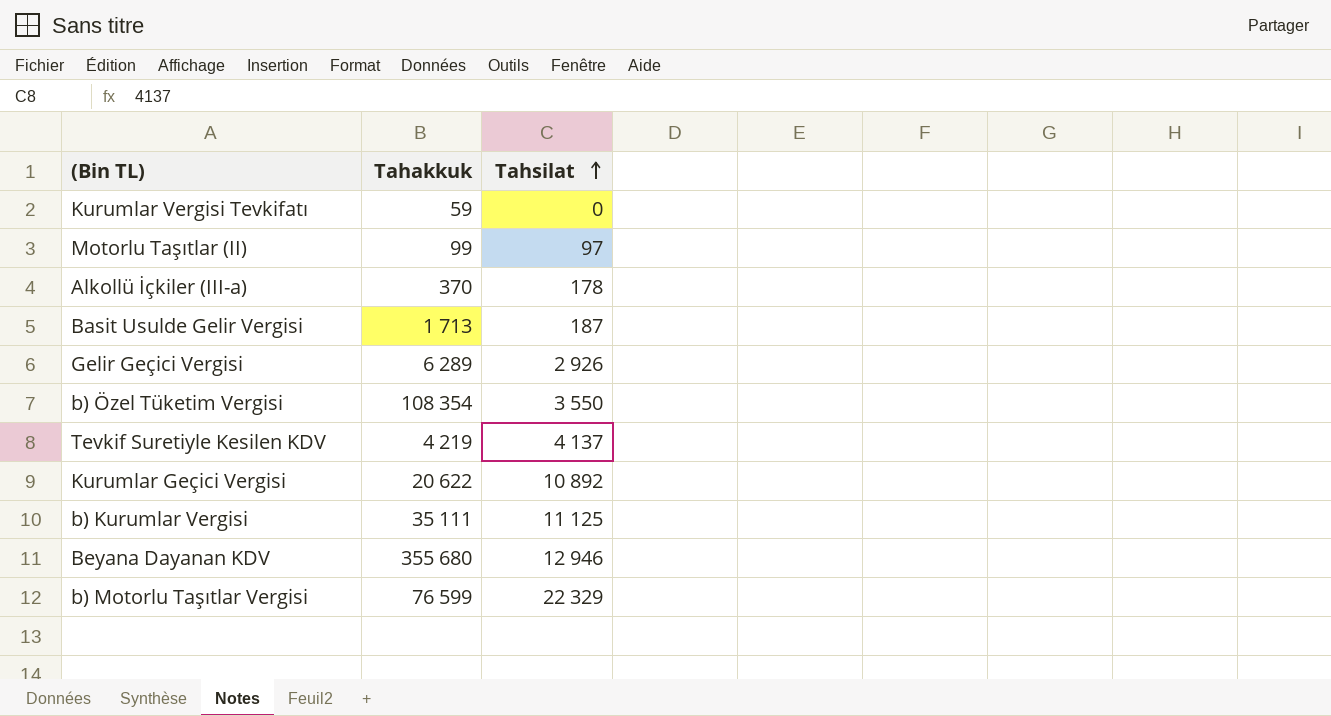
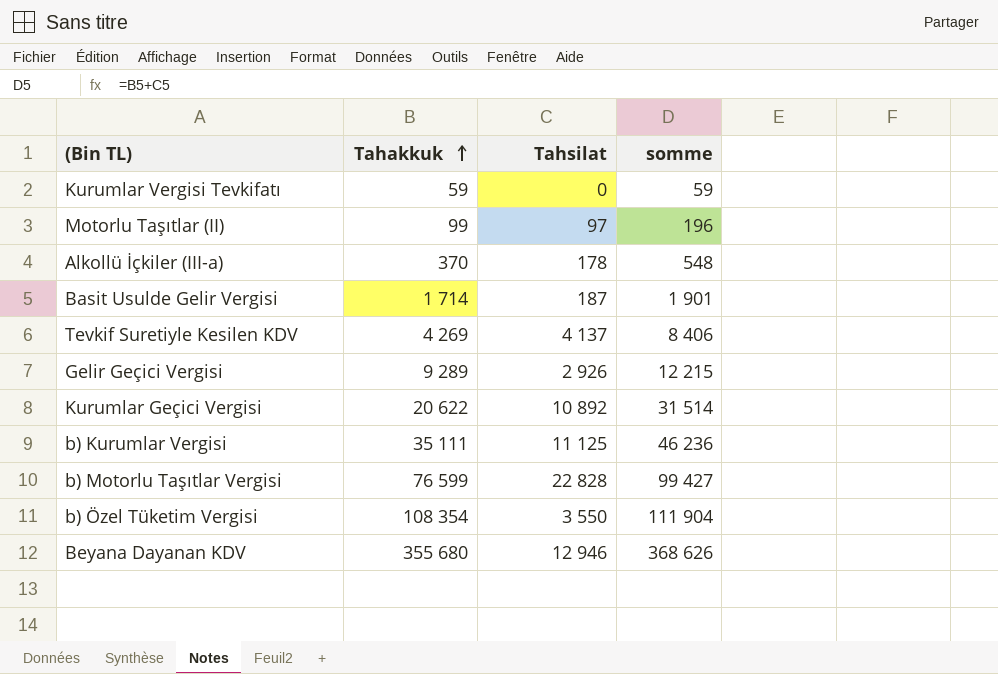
row order: Tahsilat ascending -> Tahakkuk ascending
column somme | formula: none -> [Tahakkuk] + [Tahsilat]
Basit Usulde Gelir Vergisi | Tahakkuk: 1 713 -> 1 714
Tevkif Suretiyle Kesilen KDV | Tahakkuk: 4 219 -> 4 269
Gelir Geçici Vergisi | Tahakkuk: 6 289 -> 9 289
b) Motorlu Taşıtlar Vergisi | Tahsilat: 22 329 -> 22 828

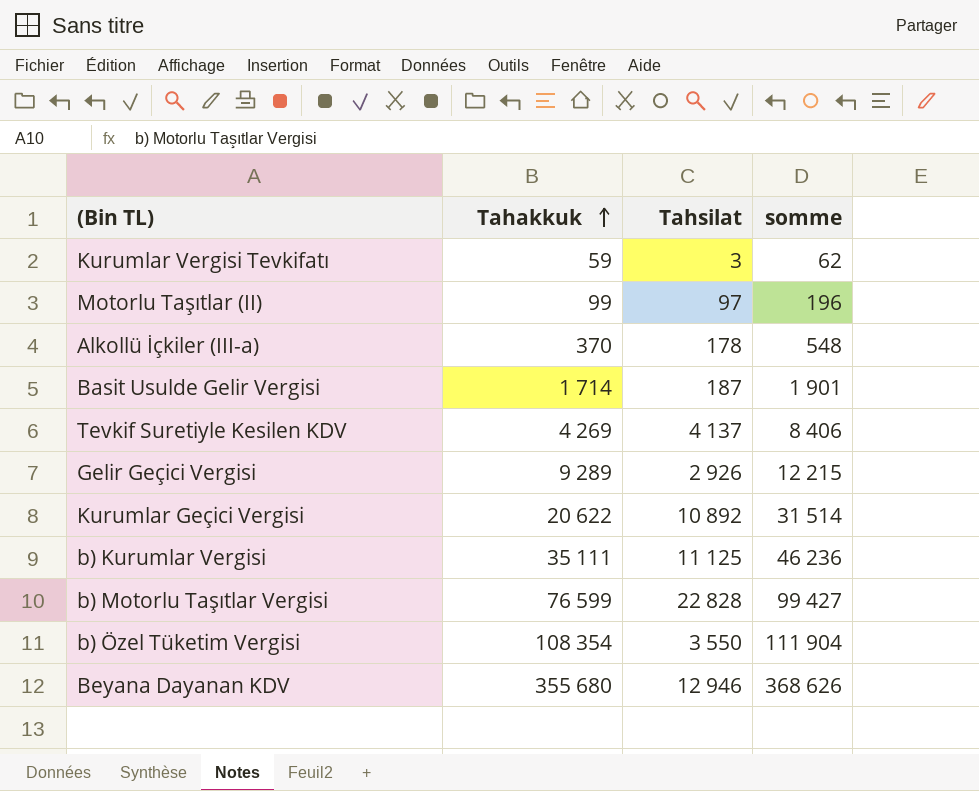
Kurumlar Vergisi Tevkifatı | Tahsilat: 0 -> 3
Kurumlar Vergisi Tevkifatı | somme: 59 -> 62

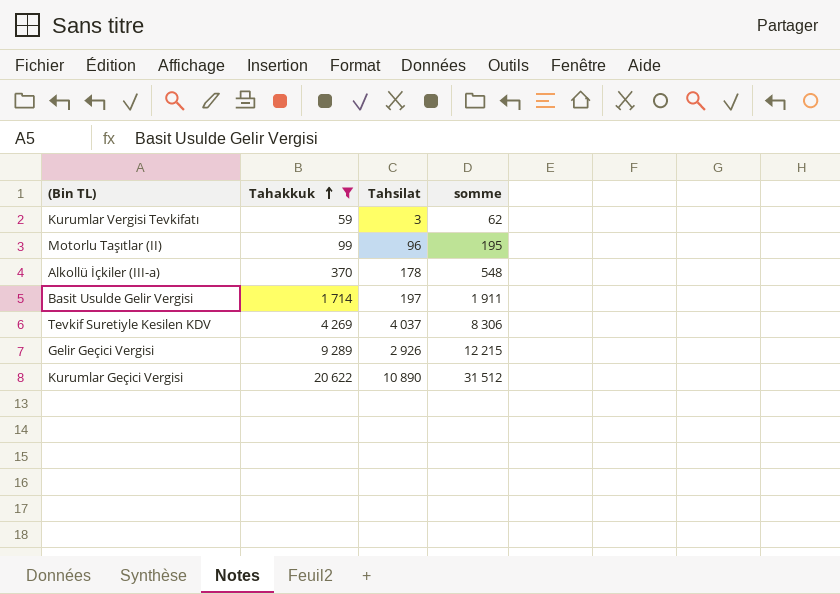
filter: none -> Tahakkuk <= 20 622
Motorlu Taşıtlar (II) | Tahsilat: 97 -> 96
Motorlu Taşıtlar (II) | somme: 196 -> 195
Basit Usulde Gelir Vergisi | Tahsilat: 187 -> 197
Basit Usulde Gelir Vergisi | somme: 1 901 -> 1 911
Tevkif Suretiyle Kesilen KDV | Tahsilat: 4 137 -> 4 037
Tevkif Suretiyle Kesilen KDV | somme: 8 406 -> 8 306
Kurumlar Geçici Vergisi | Tahsilat: 10 892 -> 10 890
Kurumlar Geçici Vergisi | somme: 31 514 -> 31 512

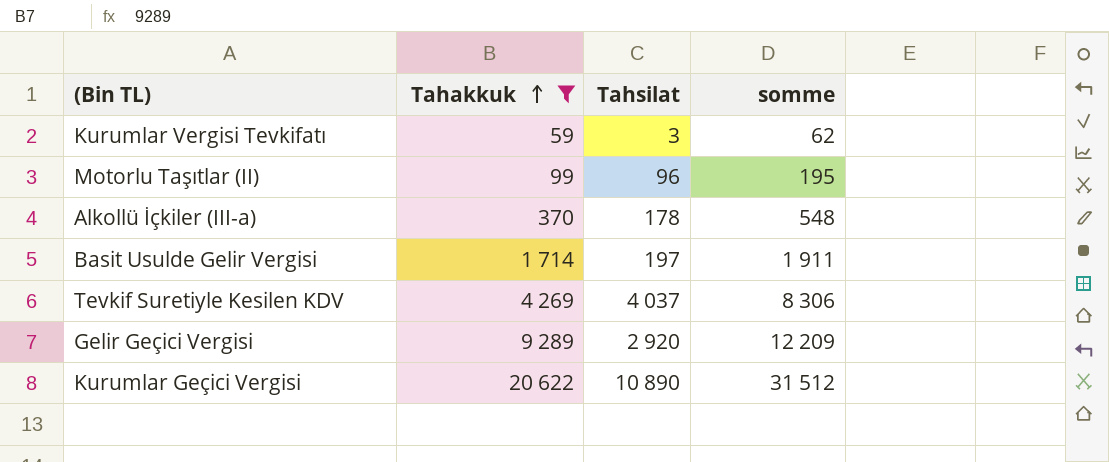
Gelir Geçici Vergisi | Tahsilat: 2 926 -> 2 920
Gelir Geçici Vergisi | somme: 12 215 -> 12 209

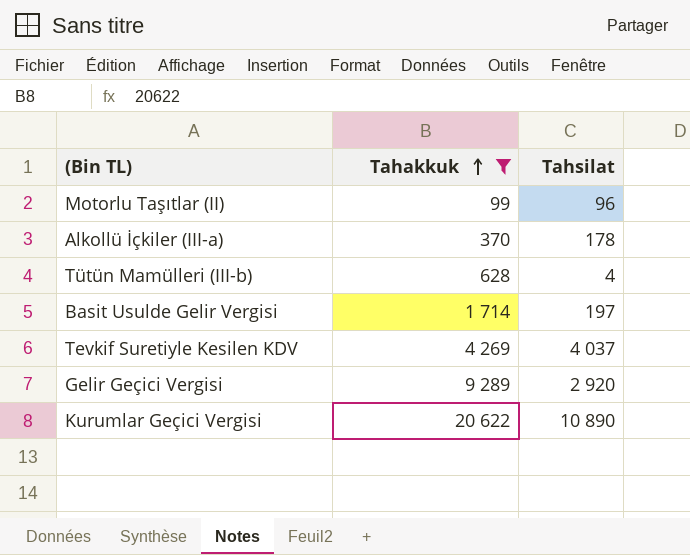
column somme | formula: [Tahakkuk] + [Tahsilat] -> none
row Kurumlar Vergisi Tevkifatı: 59 | 3 | 62 -> none
row Tütün Mamülleri (III-b): none -> 628 | 4

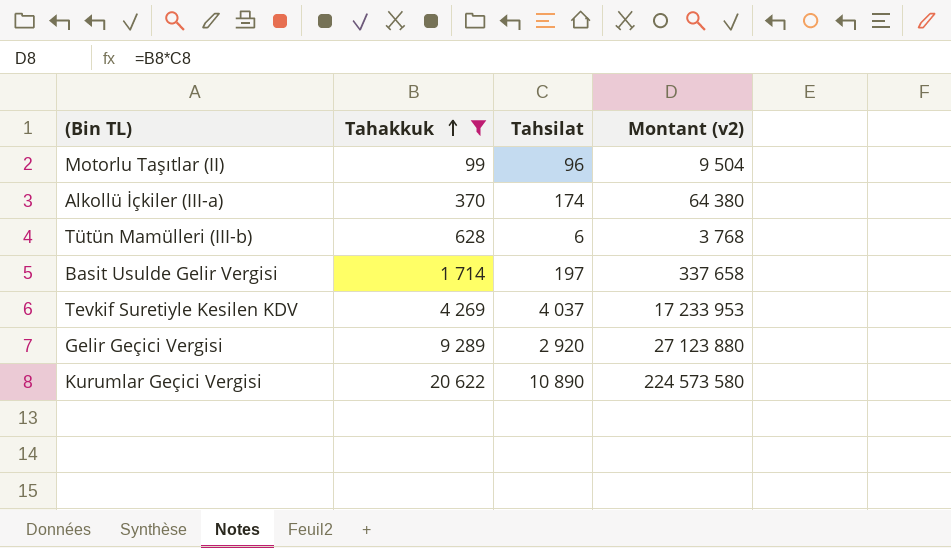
column Montant (v2) | formula: none -> [Tahakkuk] * [Tahsilat]
Alkollü İçkiler (III-a) | Tahsilat: 178 -> 174
Tütün Mamülleri (III-b) | Tahsilat: 4 -> 6

